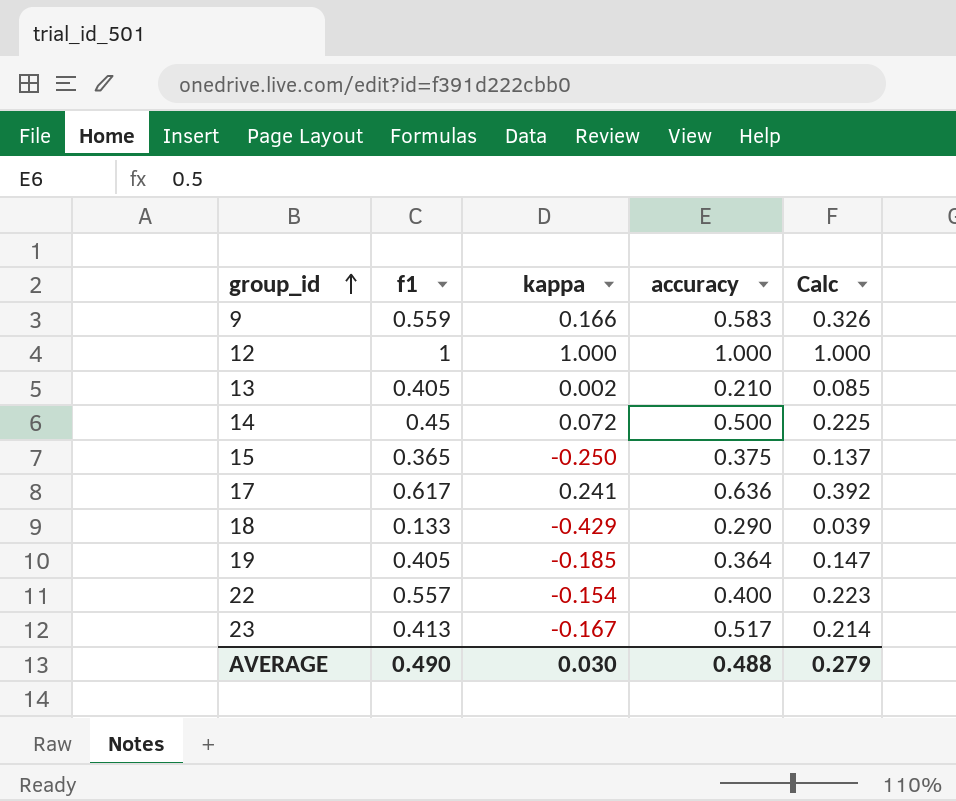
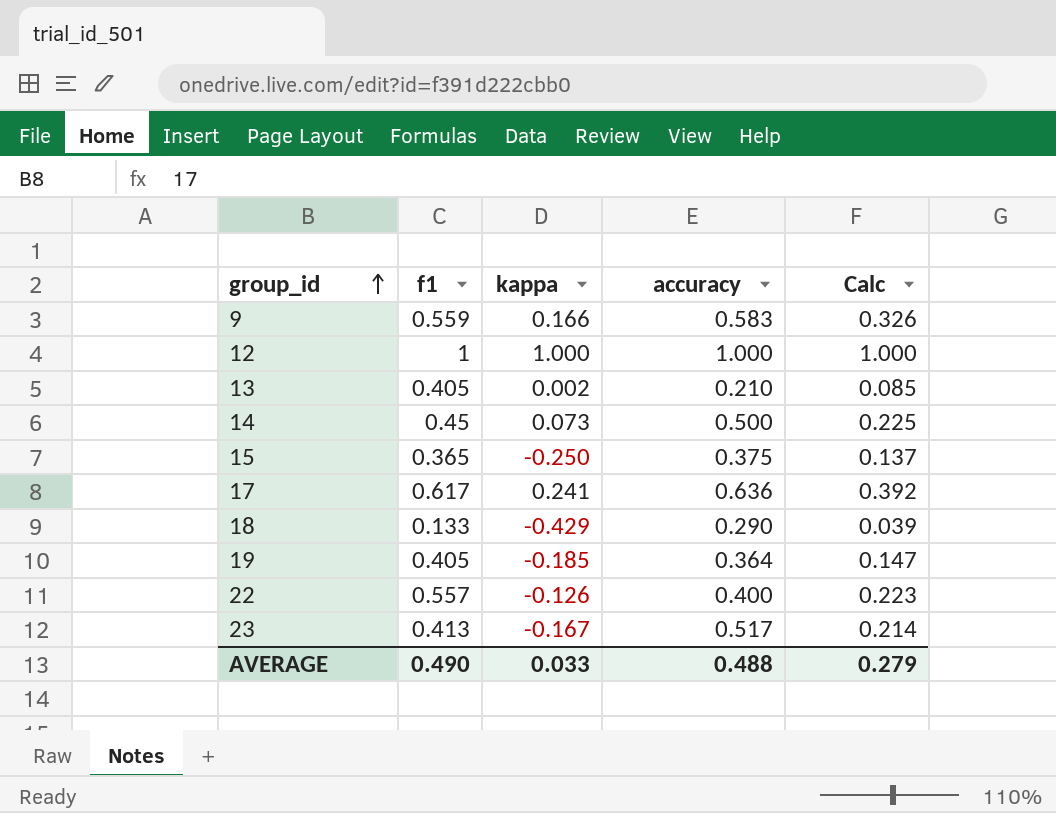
14 | kappa: 0.072 -> 0.073
22 | kappa: -0.154 -> -0.126
AVERAGE | kappa: 0.030 -> 0.033

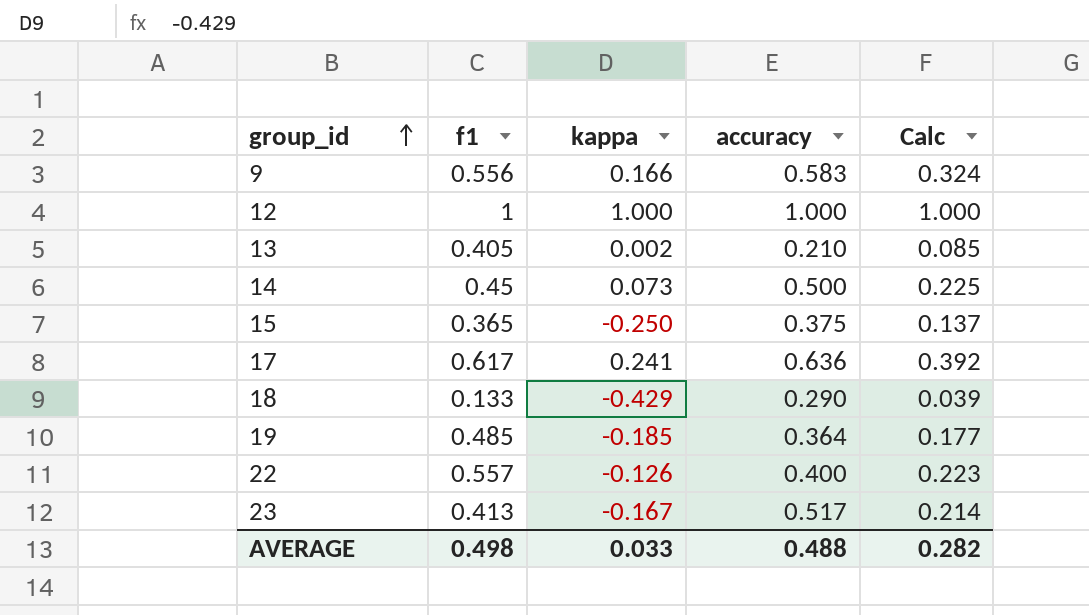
9 | f1: 0.559 -> 0.556
9 | Calc: 0.326 -> 0.324
19 | f1: 0.405 -> 0.485
19 | Calc: 0.147 -> 0.177
AVERAGE | f1: 0.490 -> 0.498
AVERAGE | Calc: 0.279 -> 0.282

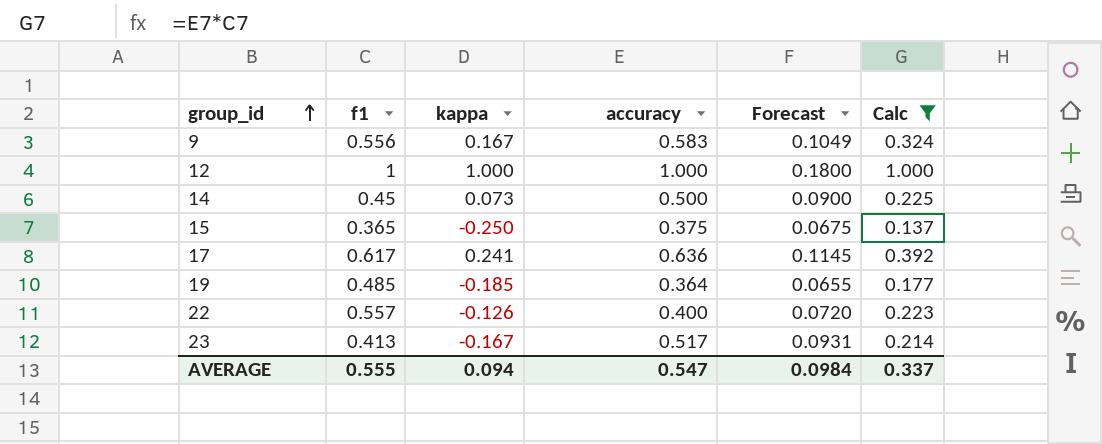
filter: none -> Calc >= 0.137
column Forecast | formula: none -> [accuracy] * 0.18
9 | kappa: 0.166 -> 0.167
AVERAGE | f1: 0.498 -> 0.555
AVERAGE | kappa: 0.033 -> 0.094
AVERAGE | accuracy: 0.488 -> 0.547
AVERAGE | Calc: 0.282 -> 0.337

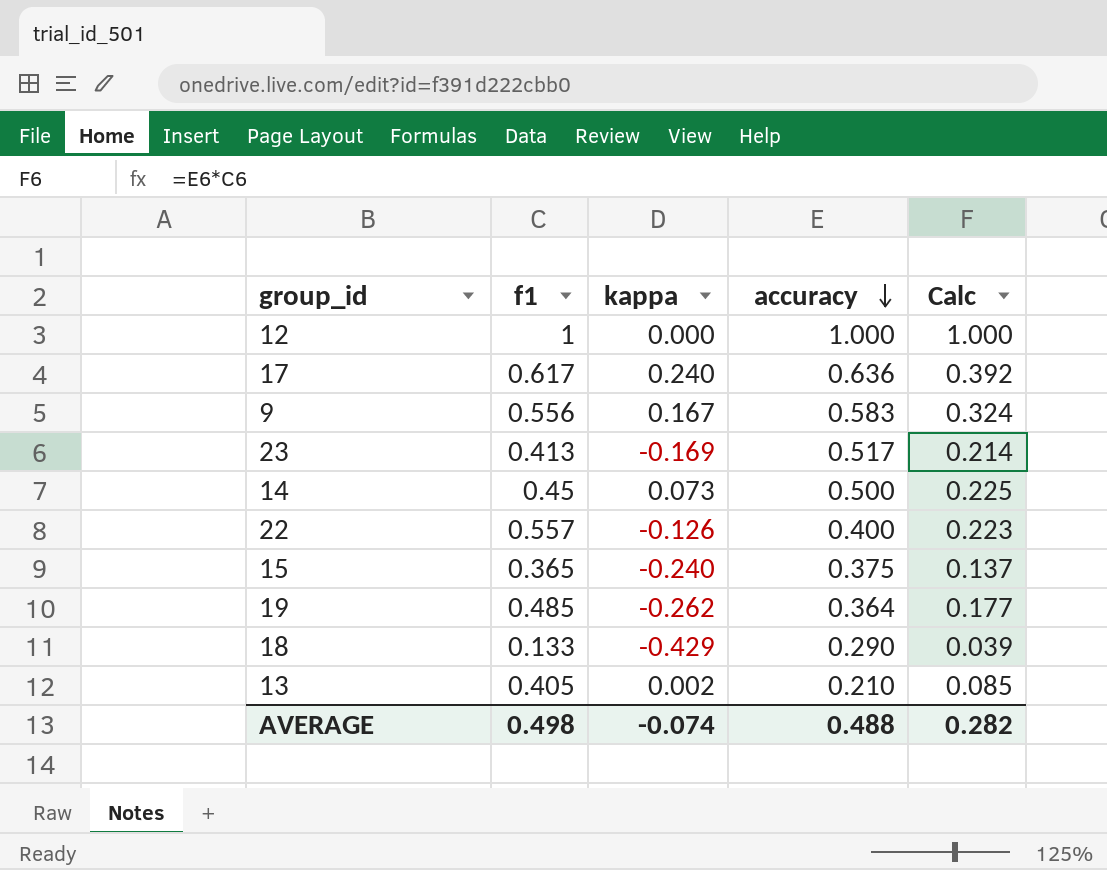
filter: Calc >= 0.137 -> none
row order: group_id ascending -> accuracy descending
column Forecast | formula: [accuracy] * 0.18 -> none
12 | kappa: 1.000 -> 0.000
17 | kappa: 0.241 -> 0.240
23 | kappa: -0.167 -> -0.169
15 | kappa: -0.250 -> -0.240
19 | kappa: -0.185 -> -0.262
AVERAGE | f1: 0.555 -> 0.498
AVERAGE | kappa: 0.094 -> -0.074
AVERAGE | accuracy: 0.547 -> 0.488
AVERAGE | Calc: 0.337 -> 0.282

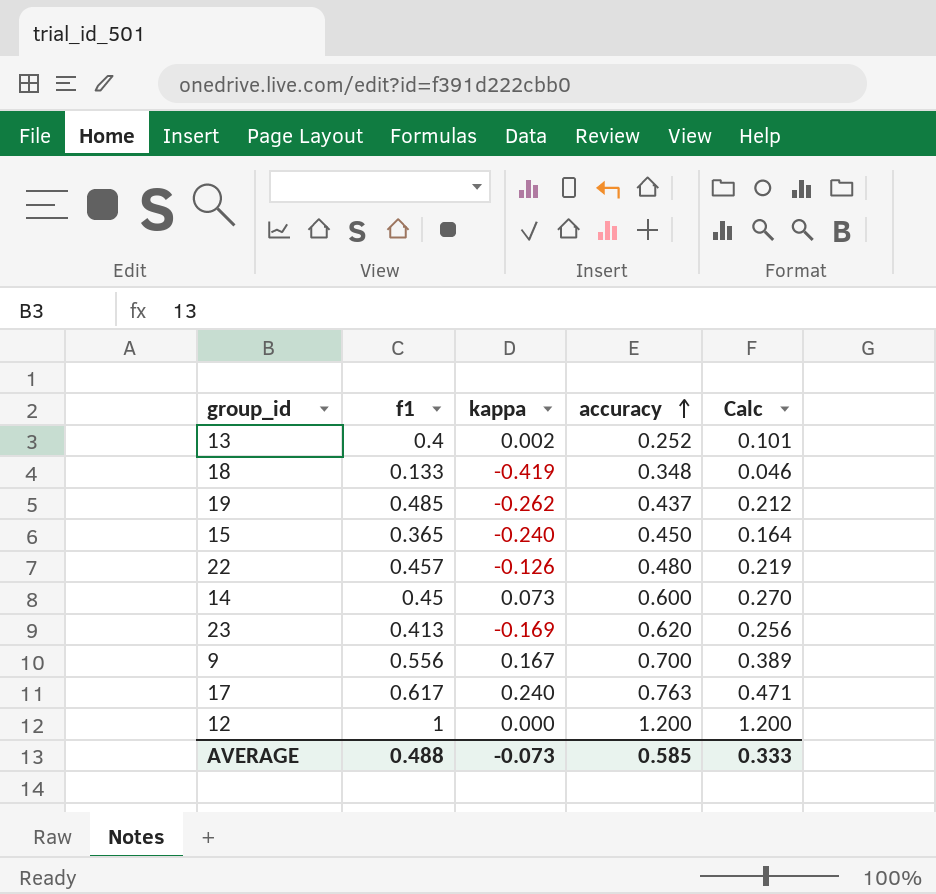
row order: accuracy descending -> accuracy ascending
13 | f1: 0.405 -> 0.4
13 | accuracy: 0.210 -> 0.252
13 | Calc: 0.085 -> 0.101
18 | kappa: -0.429 -> -0.419
18 | accuracy: 0.290 -> 0.348
18 | Calc: 0.039 -> 0.046
19 | accuracy: 0.364 -> 0.437
19 | Calc: 0.177 -> 0.212
15 | accuracy: 0.375 -> 0.450
15 | Calc: 0.137 -> 0.164
22 | f1: 0.557 -> 0.457
22 | accuracy: 0.400 -> 0.480
22 | Calc: 0.223 -> 0.219
14 | accuracy: 0.500 -> 0.600
14 | Calc: 0.225 -> 0.270
23 | accuracy: 0.517 -> 0.620
23 | Calc: 0.214 -> 0.256
9 | accuracy: 0.583 -> 0.700
9 | Calc: 0.324 -> 0.389
17 | accuracy: 0.636 -> 0.763
17 | Calc: 0.392 -> 0.471
12 | accuracy: 1.000 -> 1.200
12 | Calc: 1.000 -> 1.200
AVERAGE | f1: 0.498 -> 0.488
AVERAGE | kappa: -0.074 -> -0.073
AVERAGE | accuracy: 0.488 -> 0.585
AVERAGE | Calc: 0.282 -> 0.333

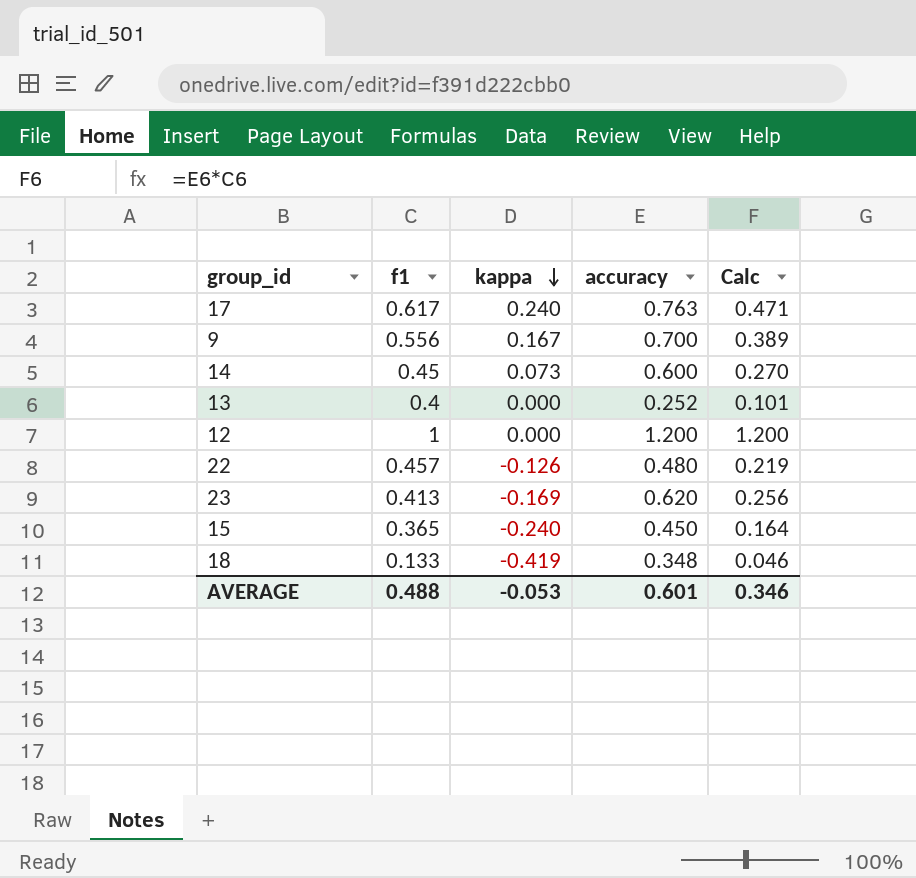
row order: accuracy ascending -> kappa descending
row 19: 0.485 | -0.262 | 0.437 | 0.212 -> none
13 | kappa: 0.002 -> 0.000
AVERAGE | kappa: -0.073 -> -0.053
AVERAGE | accuracy: 0.585 -> 0.601
AVERAGE | Calc: 0.333 -> 0.346

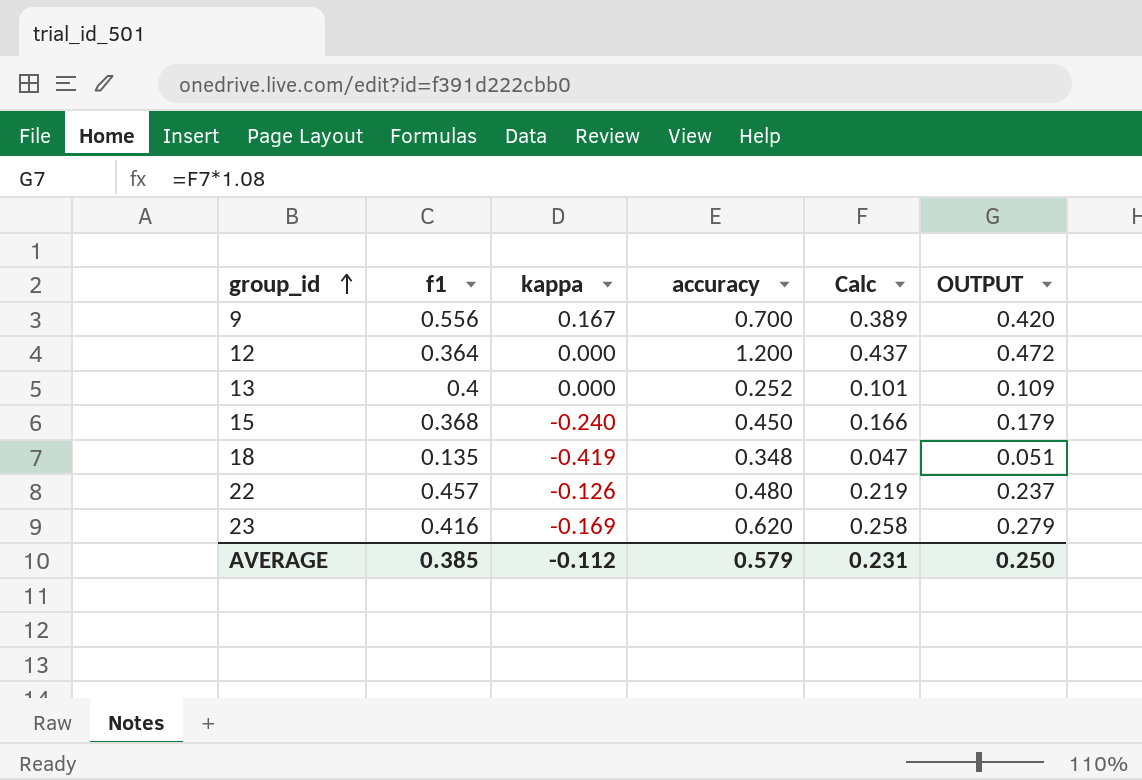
row order: kappa descending -> group_id ascending
column OUTPUT | formula: none -> [Calc] * 1.08
row 17: 0.617 | 0.240 | 0.763 | 0.471 -> none
row 14: 0.45 | 0.073 | 0.600 | 0.270 -> none
12 | f1: 1 -> 0.364
12 | Calc: 1.200 -> 0.437
15 | f1: 0.365 -> 0.368
15 | Calc: 0.164 -> 0.166
18 | f1: 0.133 -> 0.135
18 | Calc: 0.046 -> 0.047
23 | f1: 0.413 -> 0.416
23 | Calc: 0.256 -> 0.258
AVERAGE | f1: 0.488 -> 0.385
AVERAGE | kappa: -0.053 -> -0.112
AVERAGE | accuracy: 0.601 -> 0.579
AVERAGE | Calc: 0.346 -> 0.231

